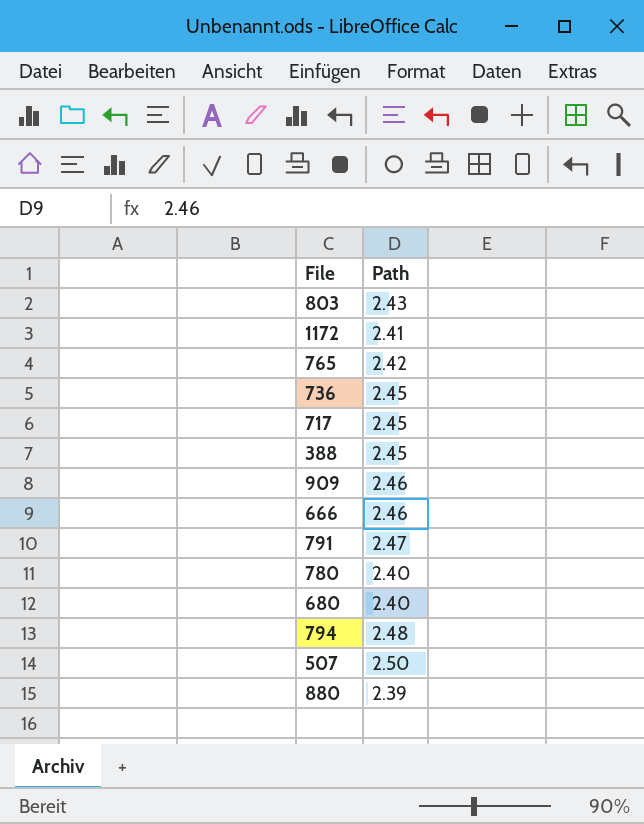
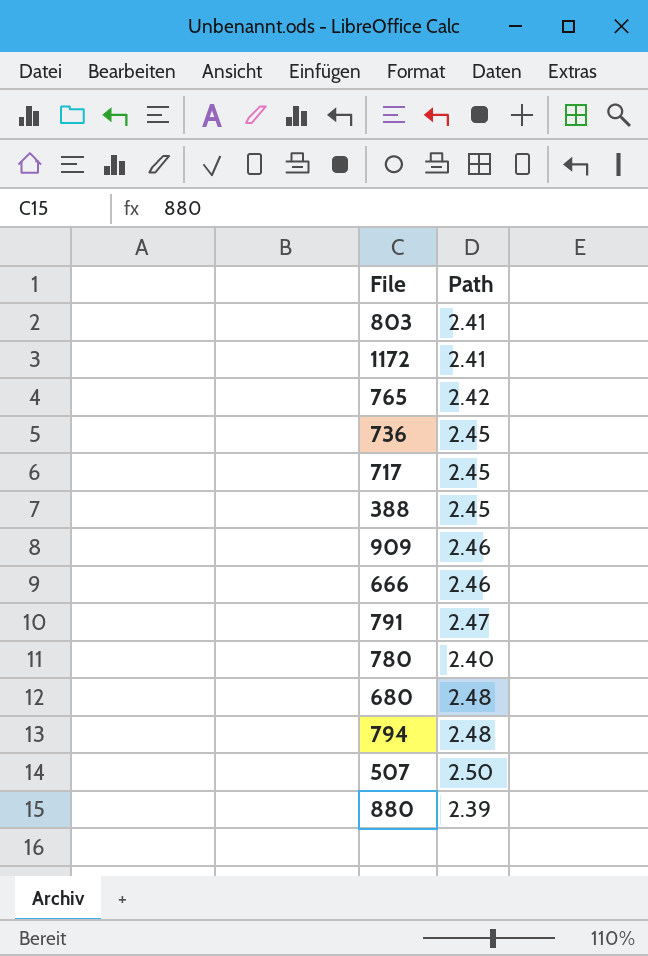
803 | Path: 2.43 -> 2.41
680 | Path: 2.40 -> 2.48

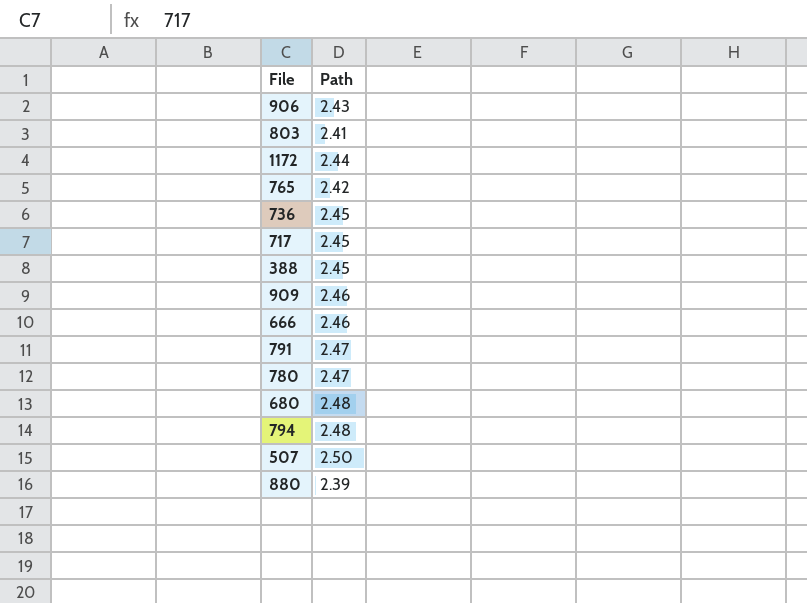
row 906: none -> 2.43
1172 | Path: 2.41 -> 2.44
780 | Path: 2.40 -> 2.47

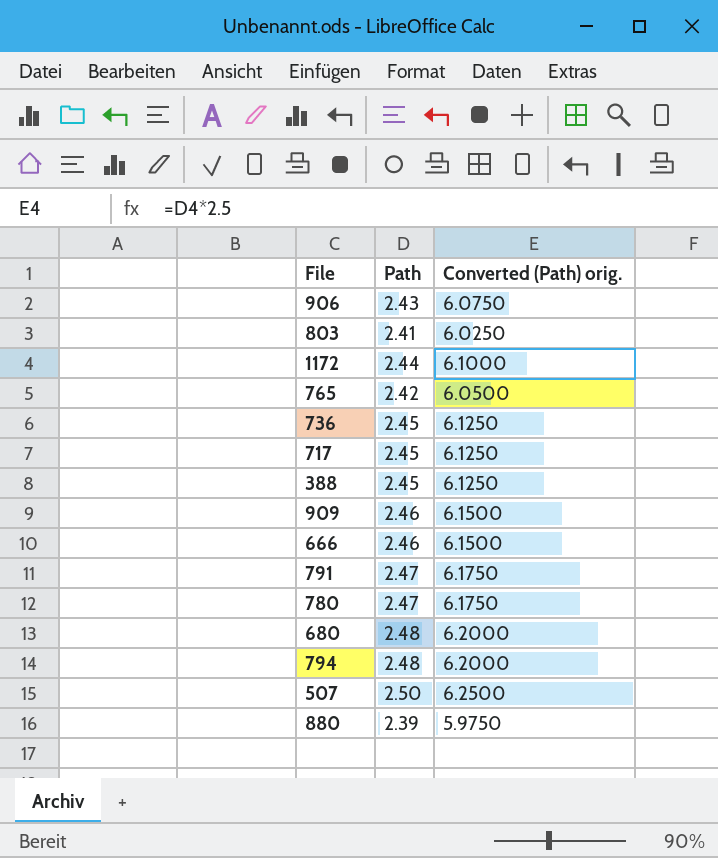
column Converted (Path) orig. | formula: none -> [Path] * 2.5

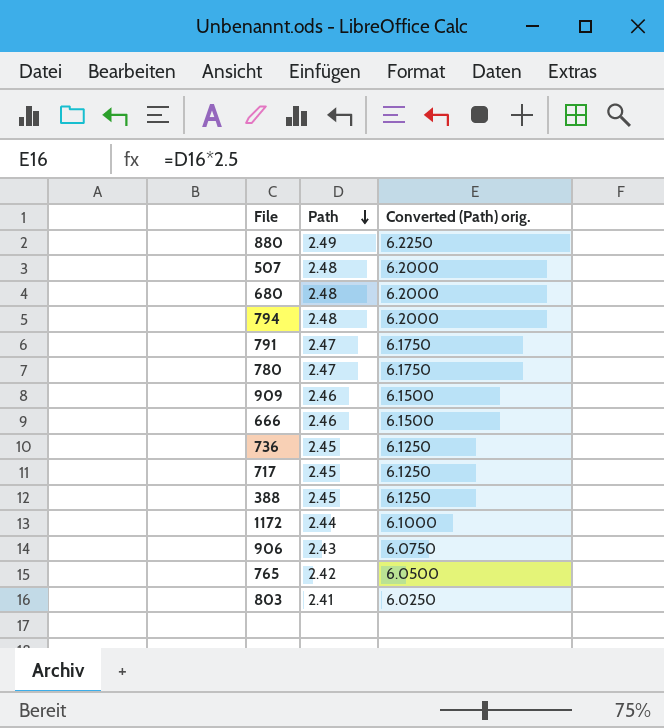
row order: none -> Path descending
880 | Path: 2.39 -> 2.49
880 | Converted (Path) orig.: 5.9750 -> 6.2250
507 | Path: 2.50 -> 2.48
507 | Converted (Path) orig.: 6.2500 -> 6.2000

